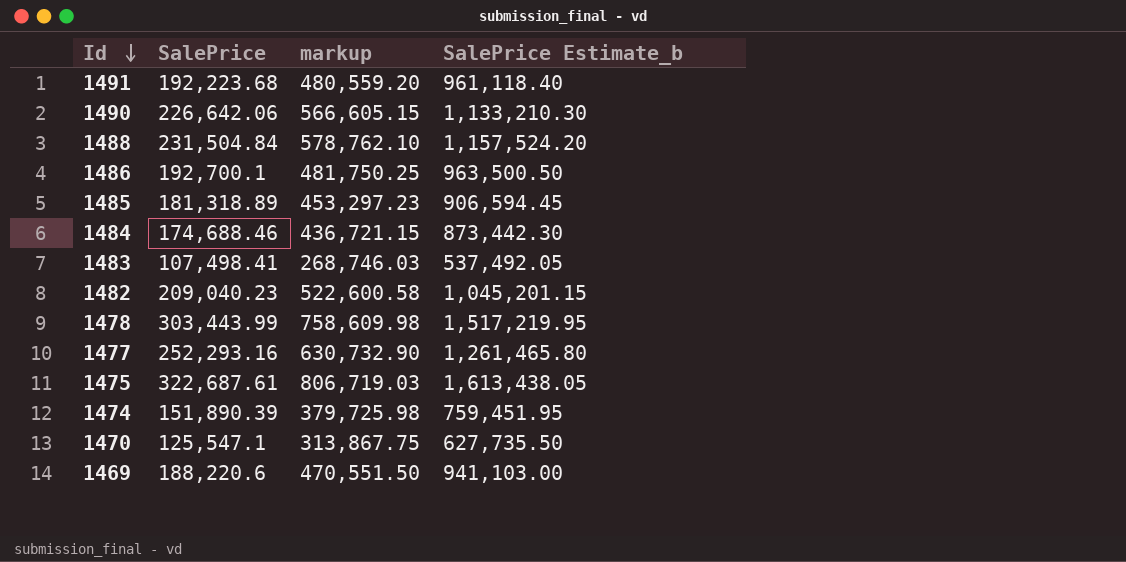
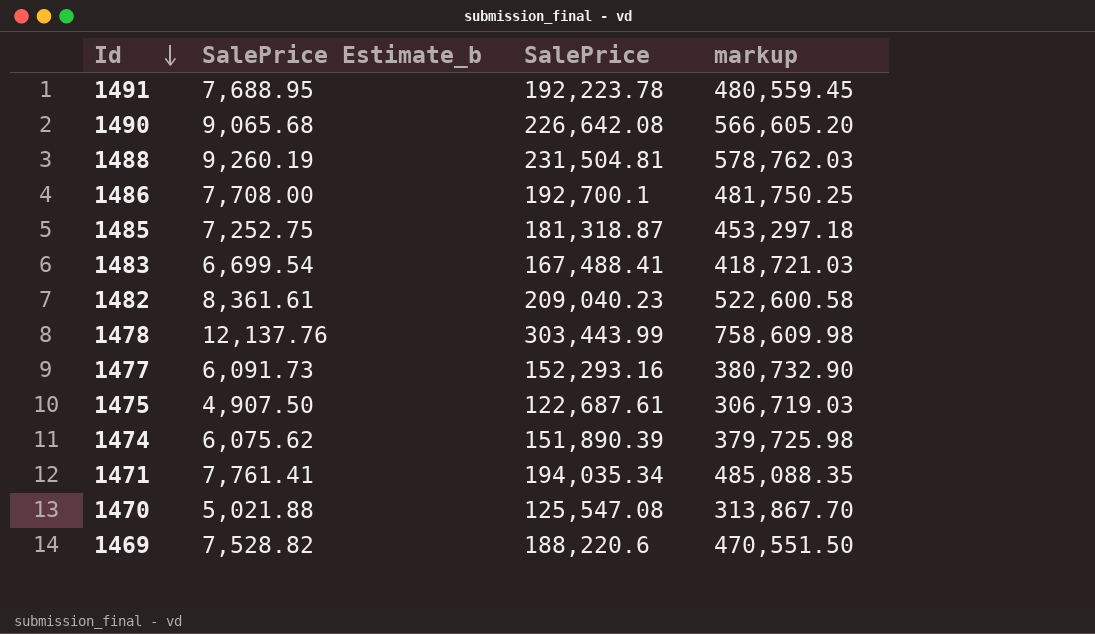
column SalePrice Estimate_b | formula: [SalePrice] * 5 -> [SalePrice] * 0.04
column SalePrice Estimate_b | position: 4 -> 2
row 1484: 174,688.46 | 436,721.15 | 873,442.30 -> none
1491 | SalePrice: 192,223.68 -> 192,223.78
1491 | markup: 480,559.20 -> 480,559.45
1490 | SalePrice: 226,642.06 -> 226,642.08
1490 | markup: 566,605.15 -> 566,605.20
1488 | SalePrice: 231,504.84 -> 231,504.81
1488 | markup: 578,762.10 -> 578,762.03
1485 | SalePrice: 181,318.89 -> 181,318.87
1485 | markup: 453,297.23 -> 453,297.18
1483 | SalePrice: 107,498.41 -> 167,488.41
1483 | markup: 268,746.03 -> 418,721.03
1477 | SalePrice: 252,293.16 -> 152,293.16
1477 | markup: 630,732.90 -> 380,732.90
1475 | SalePrice: 322,687.61 -> 122,687.61
1475 | markup: 806,719.03 -> 306,719.03
row 1471: none -> 7,761.41 | 194,035.34 | 485,088.35
1470 | SalePrice: 125,547.1 -> 125,547.08
1470 | markup: 313,867.75 -> 313,867.70

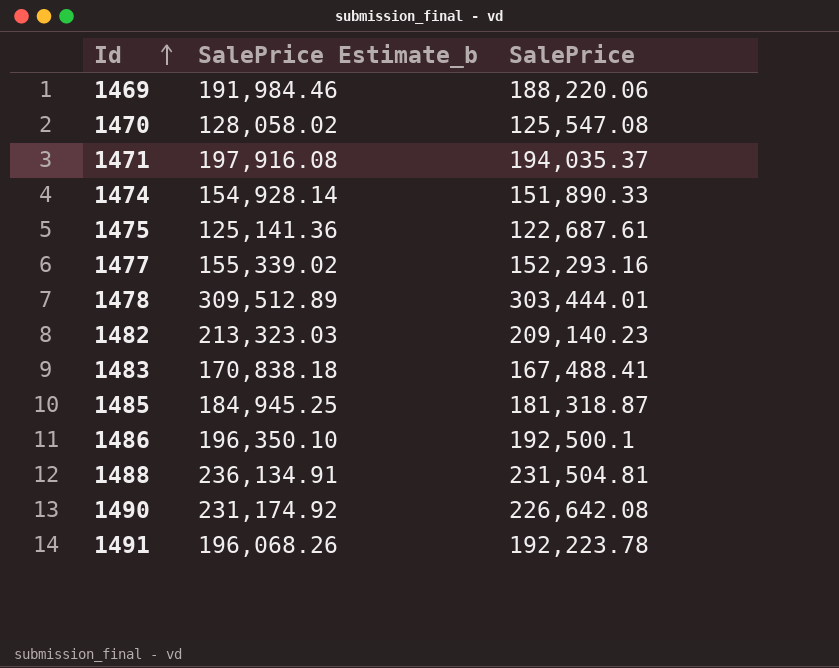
row order: Id descending -> Id ascending
column markup | formula: [SalePrice] * 2.5 -> none
column SalePrice Estimate_b | formula: [SalePrice] * 0.04 -> [SalePrice] * 1.02
1469 | SalePrice: 188,220.6 -> 188,220.06
1471 | SalePrice: 194,035.34 -> 194,035.37
1474 | SalePrice: 151,890.39 -> 151,890.33
1478 | SalePrice: 303,443.99 -> 303,444.01
1482 | SalePrice: 209,040.23 -> 209,140.23
1486 | SalePrice: 192,700.1 -> 192,500.1

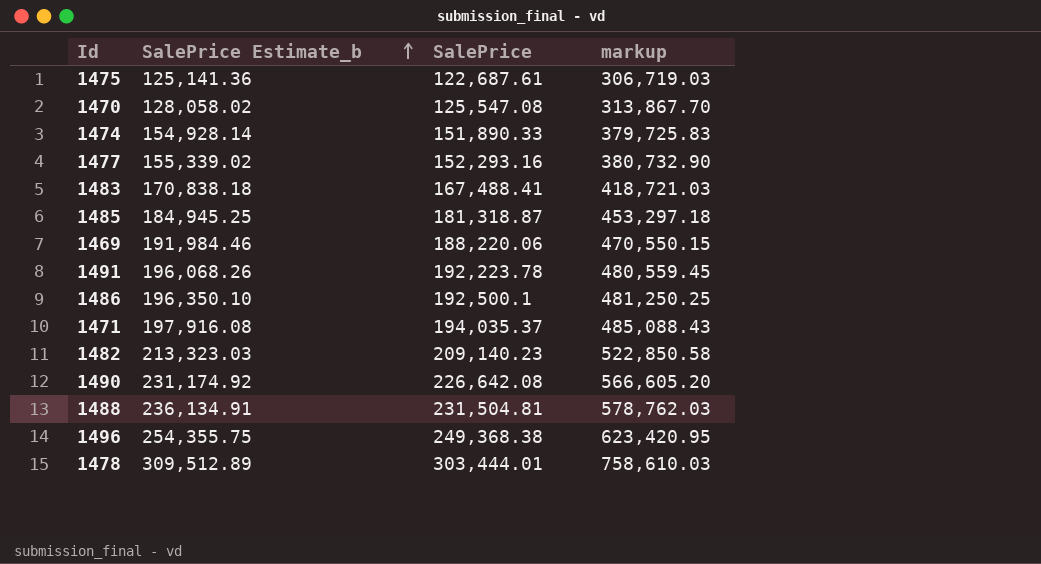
row order: Id ascending -> SalePrice Estimate_b ascending
column markup | formula: none -> [SalePrice] * 2.5
row 1496: none -> 254,355.75 | 249,368.38 | 623,420.95

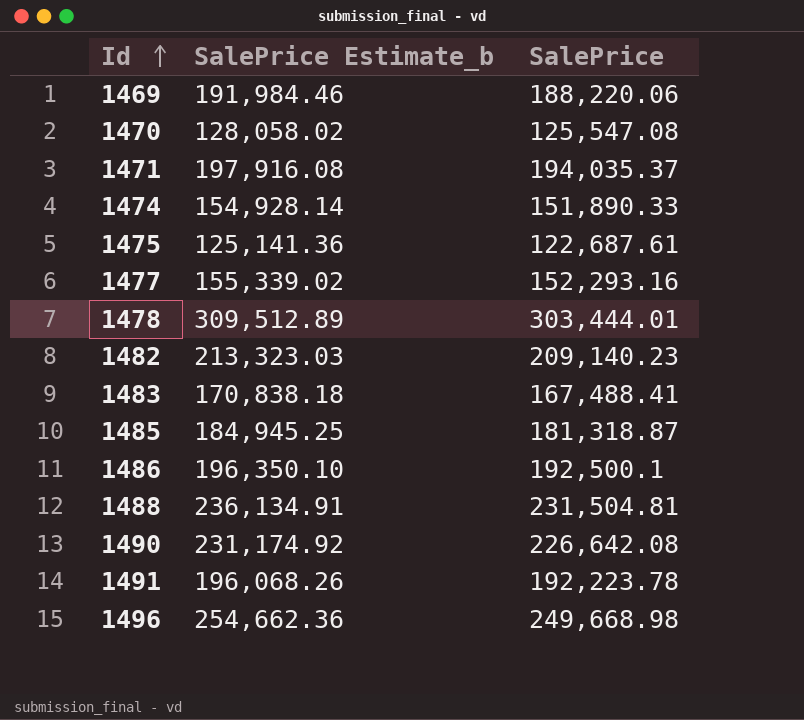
row order: SalePrice Estimate_b ascending -> Id ascending
column markup | formula: [SalePrice] * 2.5 -> none
1496 | SalePrice Estimate_b: 254,355.75 -> 254,662.36
1496 | SalePrice: 249,368.38 -> 249,668.98

